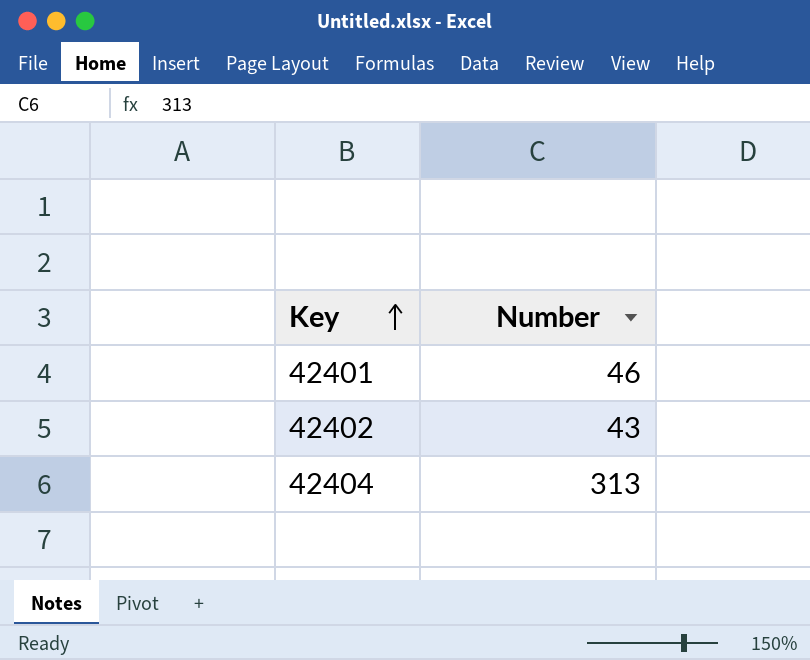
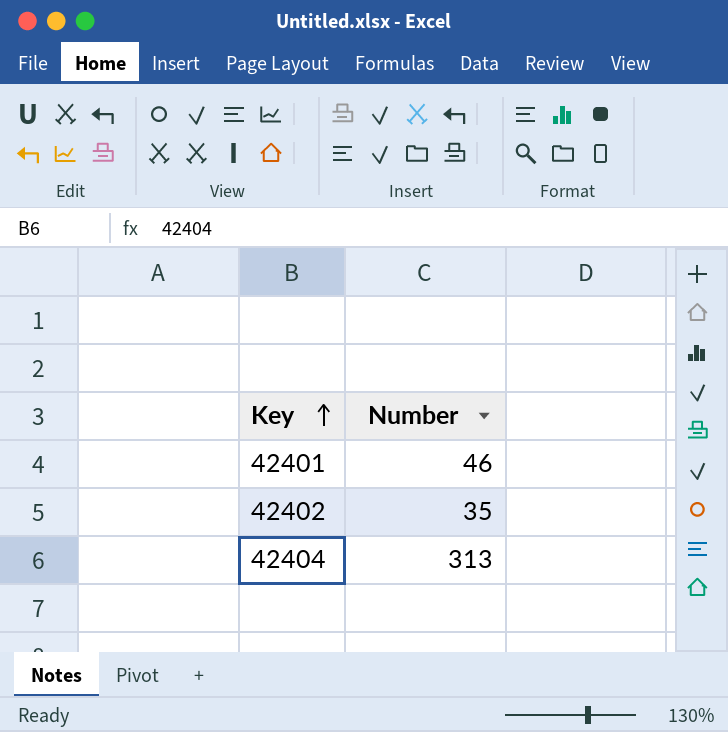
42402 | Number: 43 -> 35

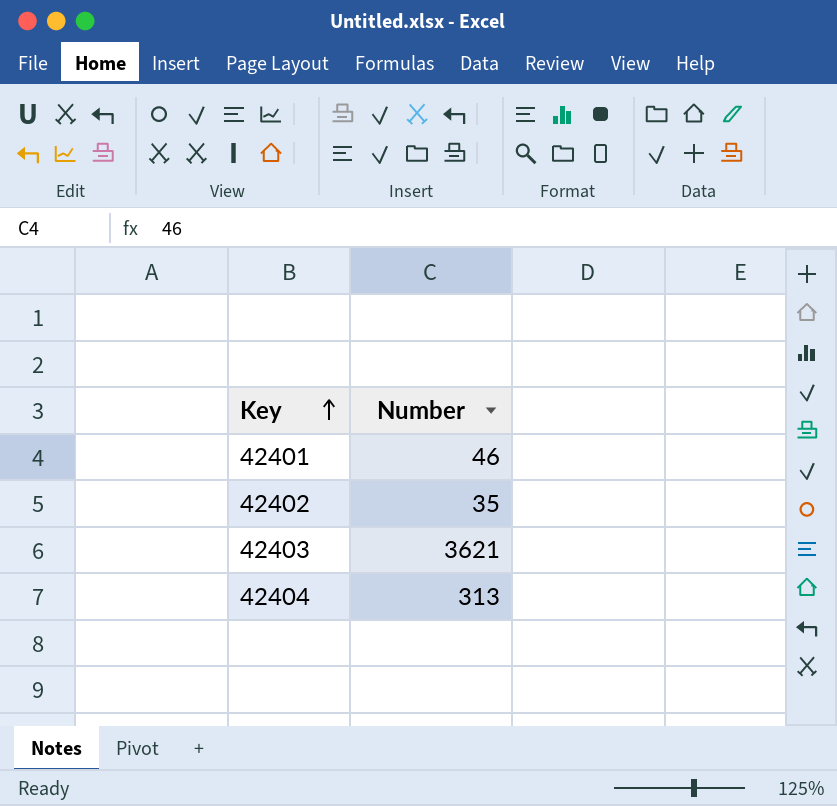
row 42403: none -> 3621

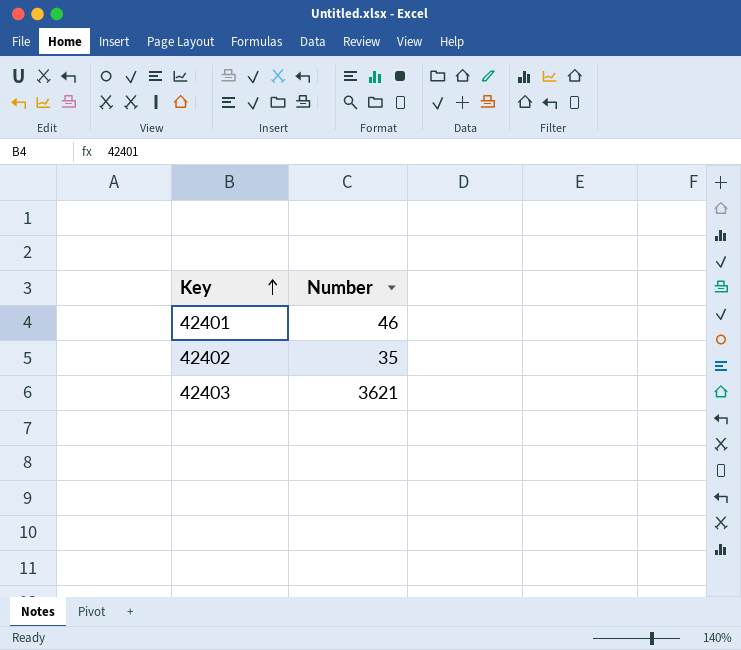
row 42404: 313 -> none

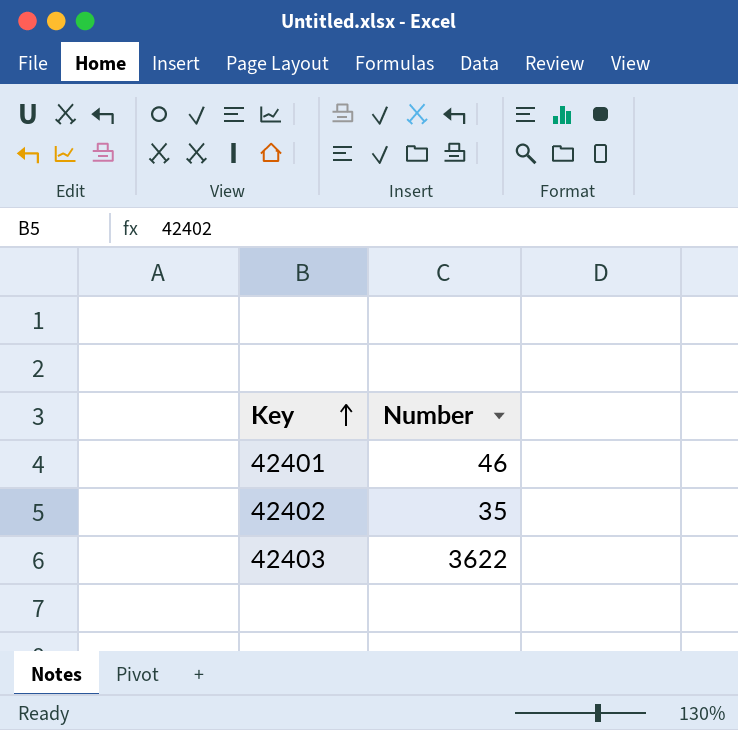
42403 | Number: 3621 -> 3622

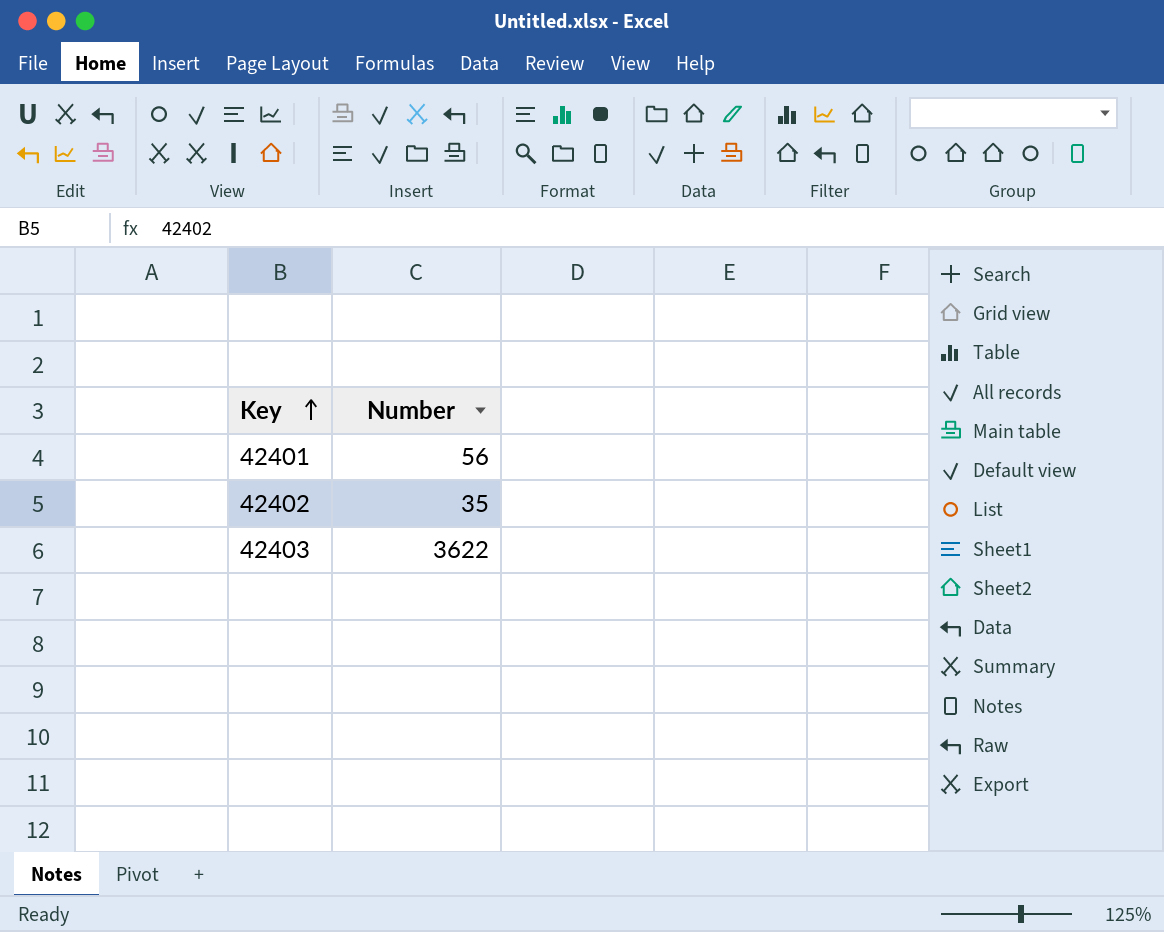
42401 | Number: 46 -> 56

